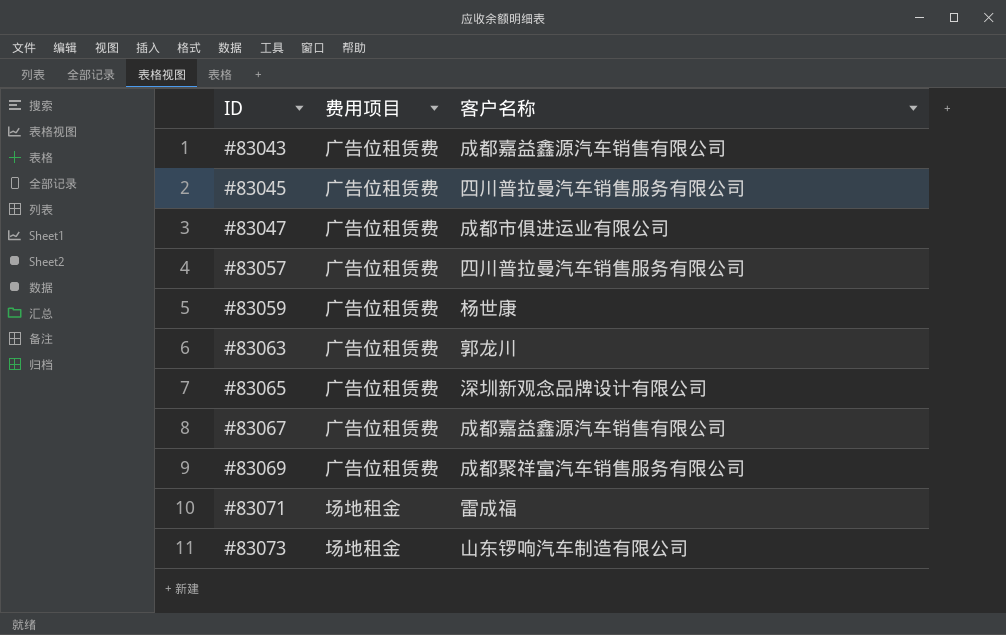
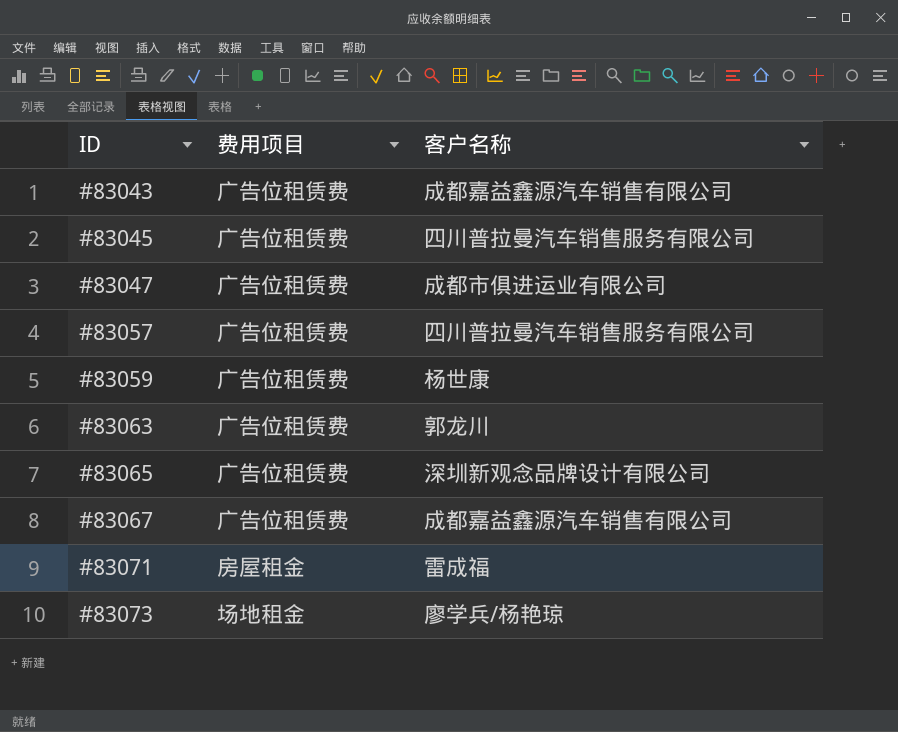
row #83069: 广告位租赁费 | 成都聚祥富汽车销售服务有限公司 -> none
#83071 | 费用项目: 场地租金 -> 房屋租金
#83073 | 客户名称: 山东锣响汽车制造有限公司 -> 廖学兵/杨艳琼

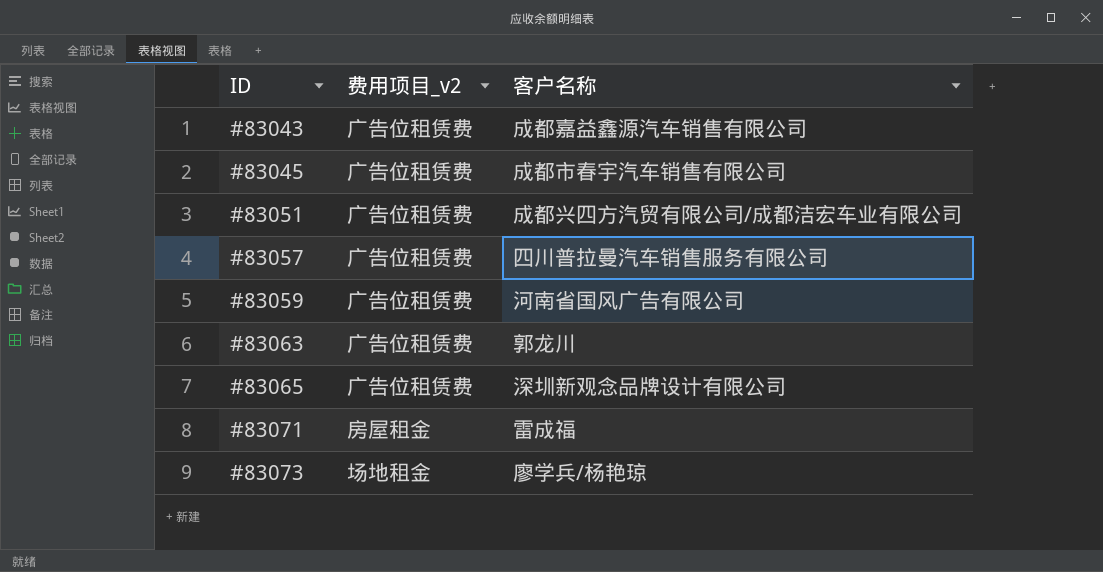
column name: 费用项目 -> 费用项目_v2
row #83047: 广告位租赁费 | 成都市俱进运业有限公司 -> none
row #83067: 广告位租赁费 | 成都嘉益鑫源汽车销售有限公司 -> none
#83045 | 客户名称: 四川普拉曼汽车销售服务有限公司 -> 成都市春宇汽车销售有限公司
row #83051: none -> 广告位租赁费 | 成都兴四方汽贸有限公司/成都洁宏车业有限公司
#83059 | 客户名称: 杨世康 -> 河南省国风广告有限公司

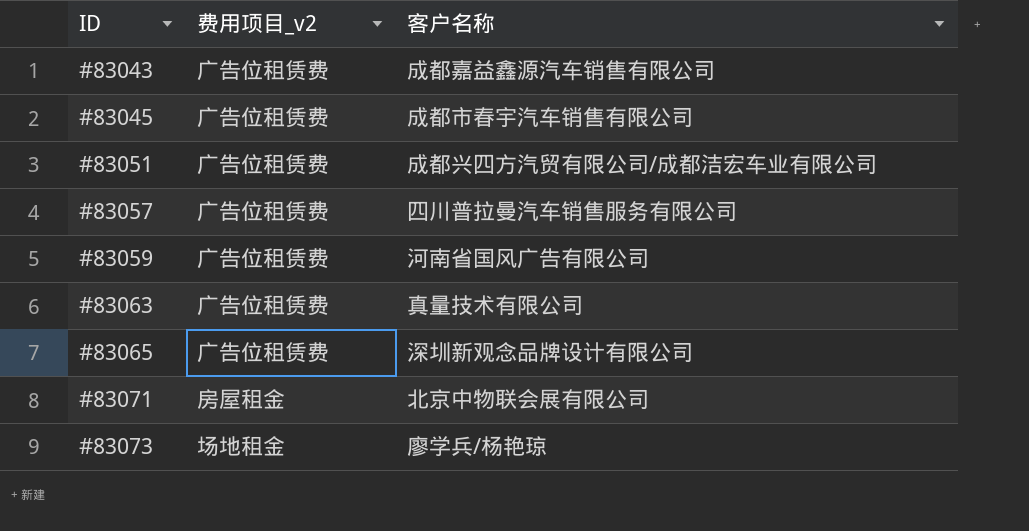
#83063 | 客户名称: 郭龙川 -> 真量技术有限公司
#83071 | 客户名称: 雷成福 -> 北京中物联会展有限公司

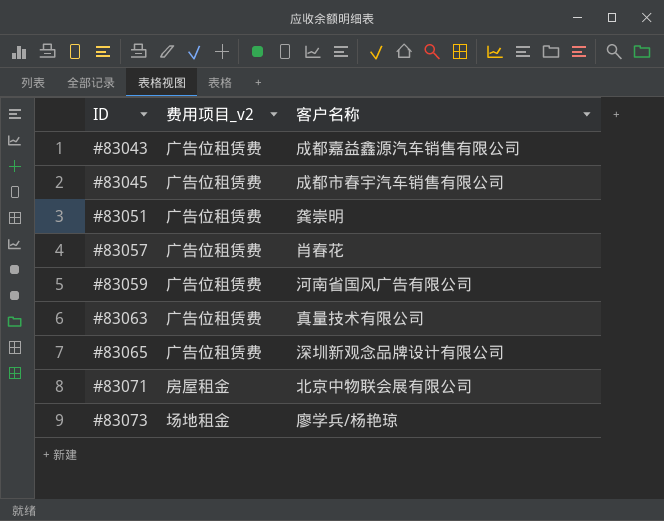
#83051 | 客户名称: 成都兴四方汽贸有限公司/成都洁宏车业有限公司 -> 龚崇明
#83057 | 客户名称: 四川普拉曼汽车销售服务有限公司 -> 肖春花

